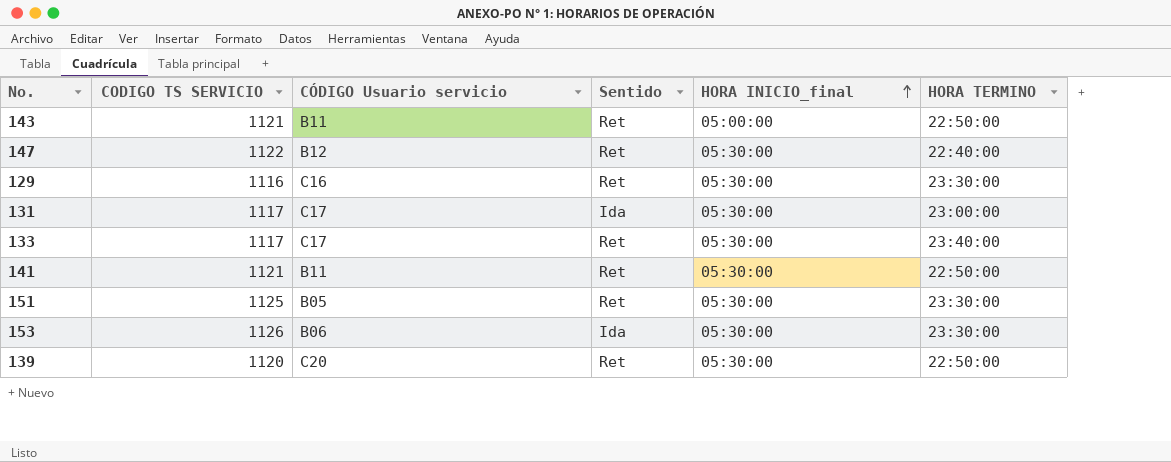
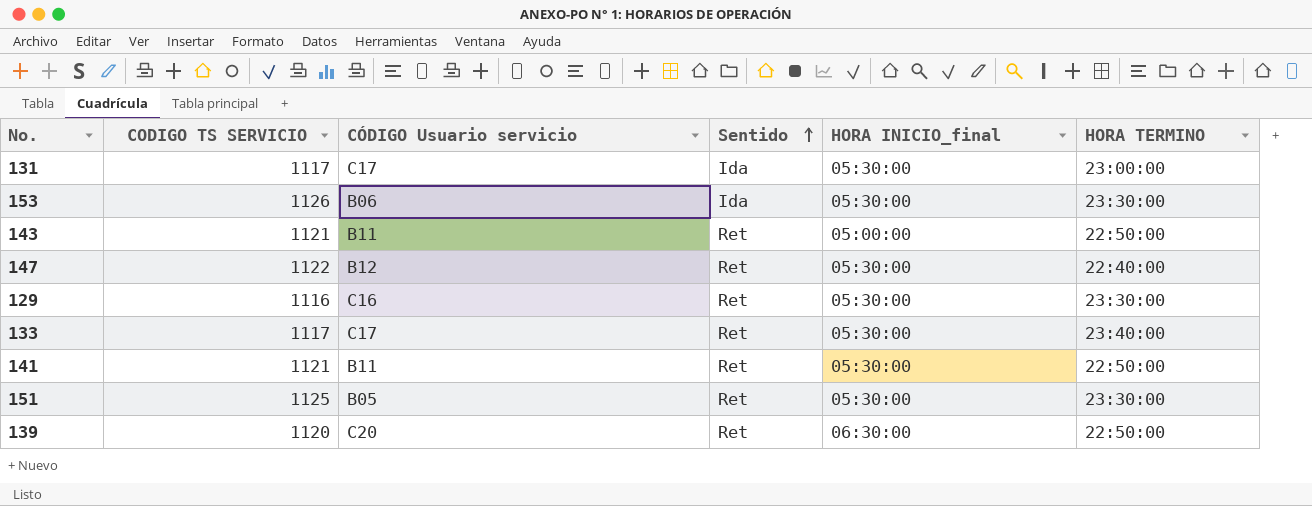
row order: HORA INICIO_final ascending -> Sentido ascending
139 | HORA INICIO_final: 05:30:00 -> 06:30:00

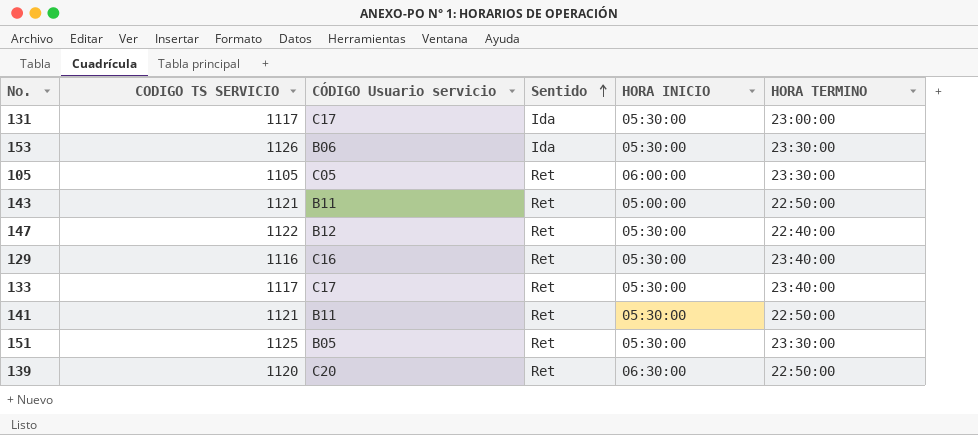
column name: HORA INICIO_final -> HORA INICIO
row 105: none -> 1105 | C05 | Ret | 06:00:00 | 23:30:00
129 | HORA TERMINO: 23:30:00 -> 23:40:00

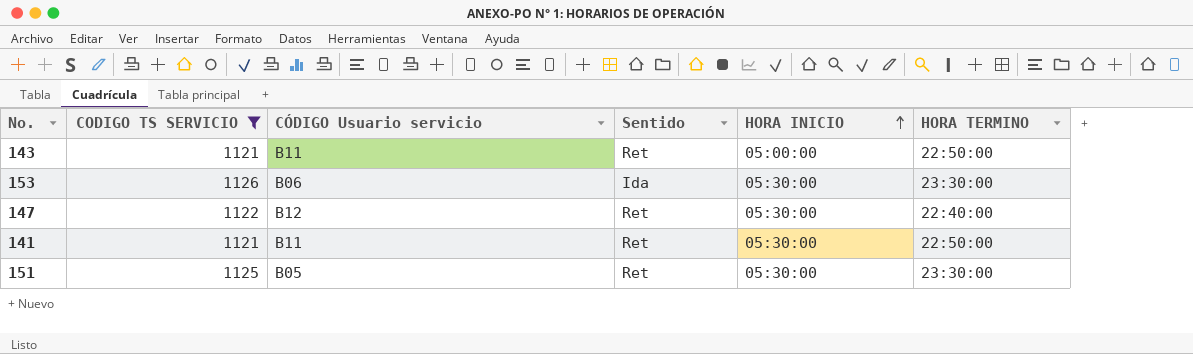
filter: none -> CODIGO TS SERVICIO >= 1121
row order: Sentido ascending -> HORA INICIO ascending

